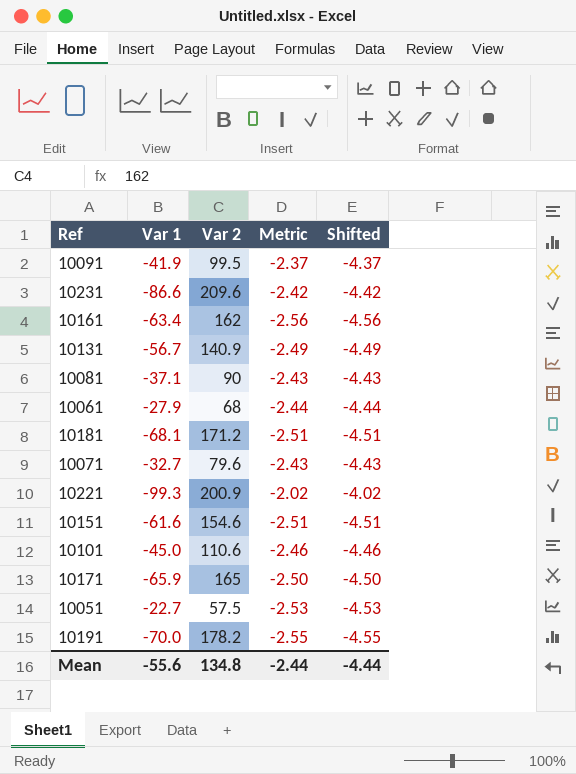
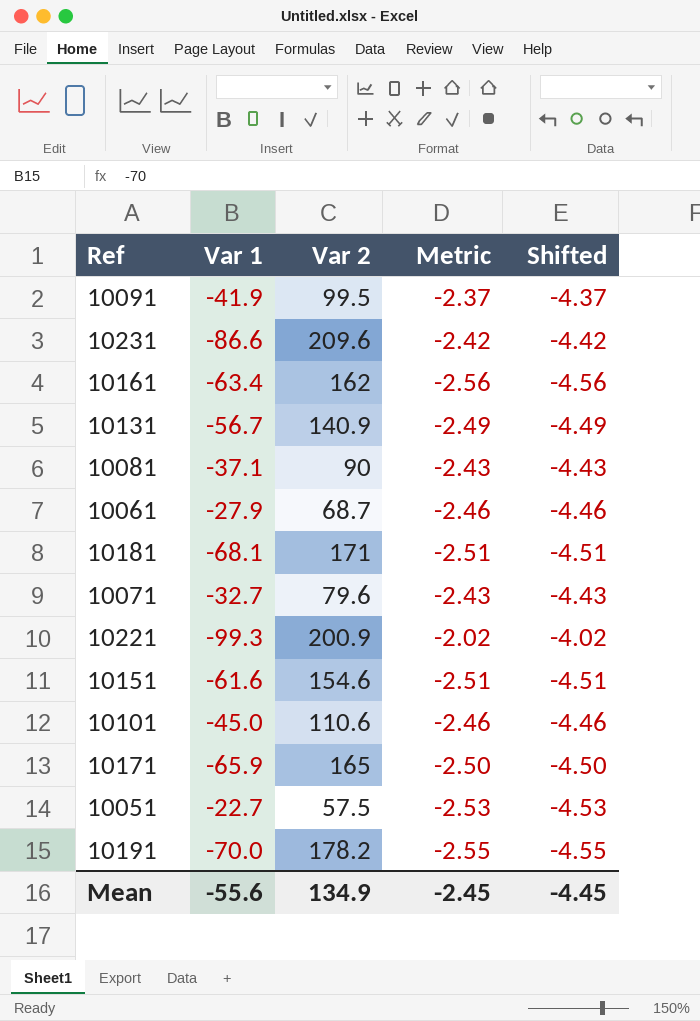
10061 | Var 2: 68 -> 68.7
10061 | Metric: -2.44 -> -2.46
10061 | Shifted: -4.44 -> -4.46
10181 | Var 2: 171.2 -> 171
Mean | Var 2: 134.8 -> 134.9
Mean | Metric: -2.44 -> -2.45
Mean | Shifted: -4.44 -> -4.45

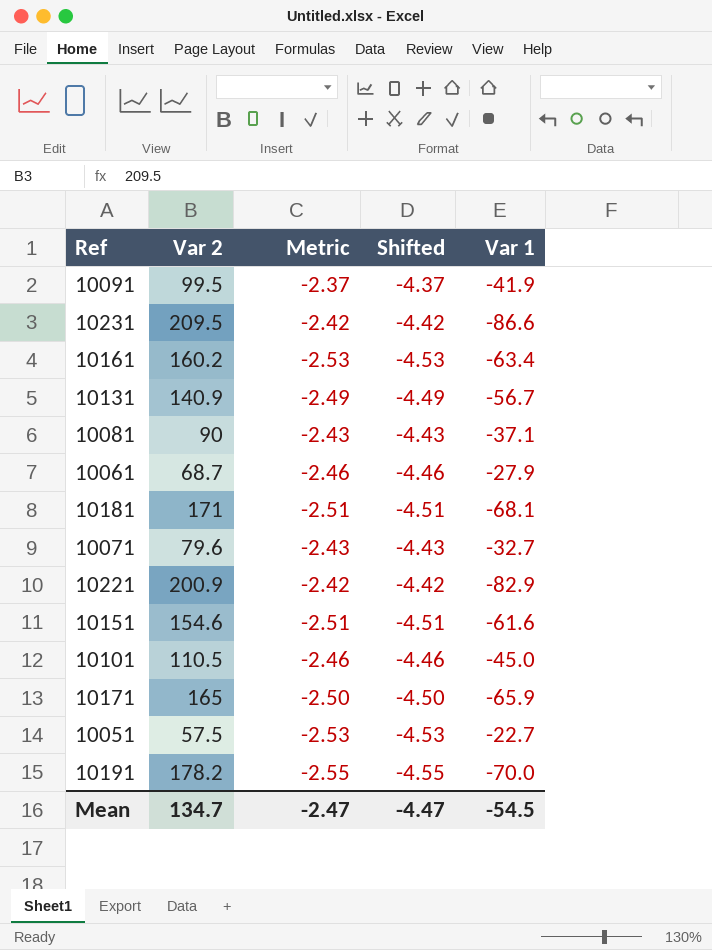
column Var 1 | position: 2 -> 5
10231 | Var 2: 209.6 -> 209.5
10161 | Var 2: 162 -> 160.2
10161 | Metric: -2.56 -> -2.53
10161 | Shifted: -4.56 -> -4.53
10221 | Metric: -2.02 -> -2.42
10221 | Shifted: -4.02 -> -4.42
10221 | Var 1: -99.3 -> -82.9
10101 | Var 2: 110.6 -> 110.5
Mean | Var 2: 134.9 -> 134.7
Mean | Metric: -2.45 -> -2.47
Mean | Shifted: -4.45 -> -4.47
Mean | Var 1: -55.6 -> -54.5

